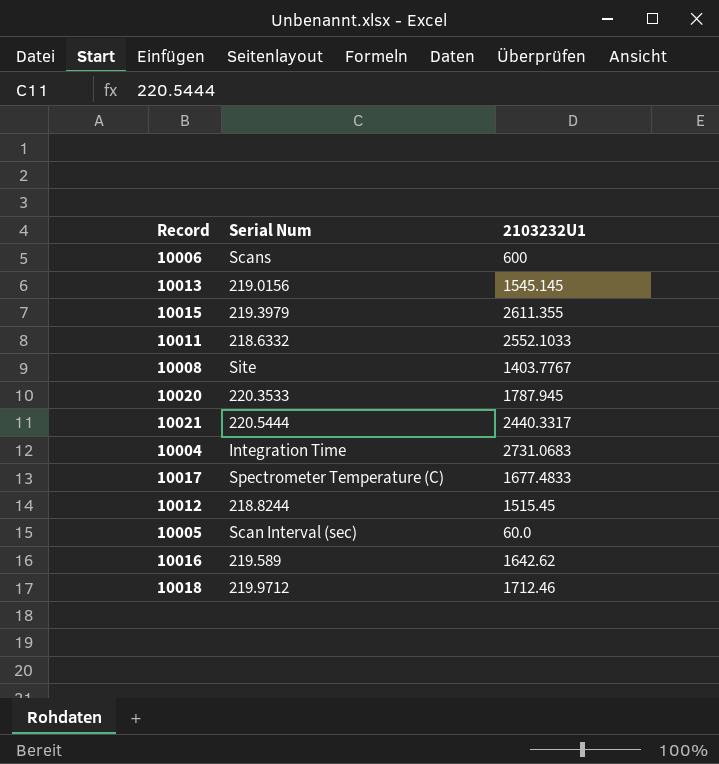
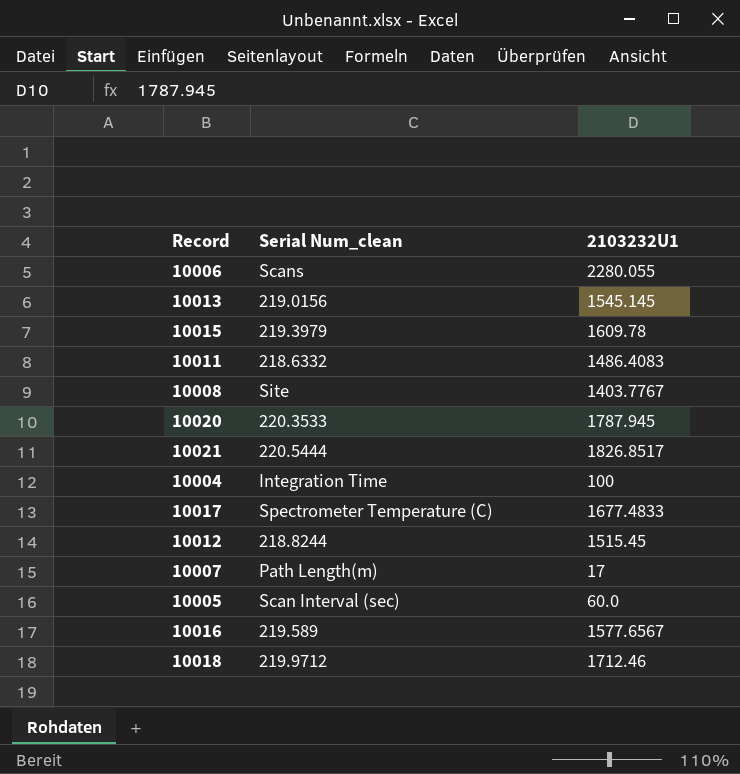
column name: Serial Num -> Serial Num_clean
10006 | 2103232U1: 600 -> 2280.055
10015 | 2103232U1: 2611.355 -> 1609.78
10011 | 2103232U1: 2552.1033 -> 1486.4083
10021 | 2103232U1: 2440.3317 -> 1826.8517
10004 | 2103232U1: 2731.0683 -> 100
row 10007: none -> Path Length(m) | 17
10016 | 2103232U1: 1642.62 -> 1577.6567

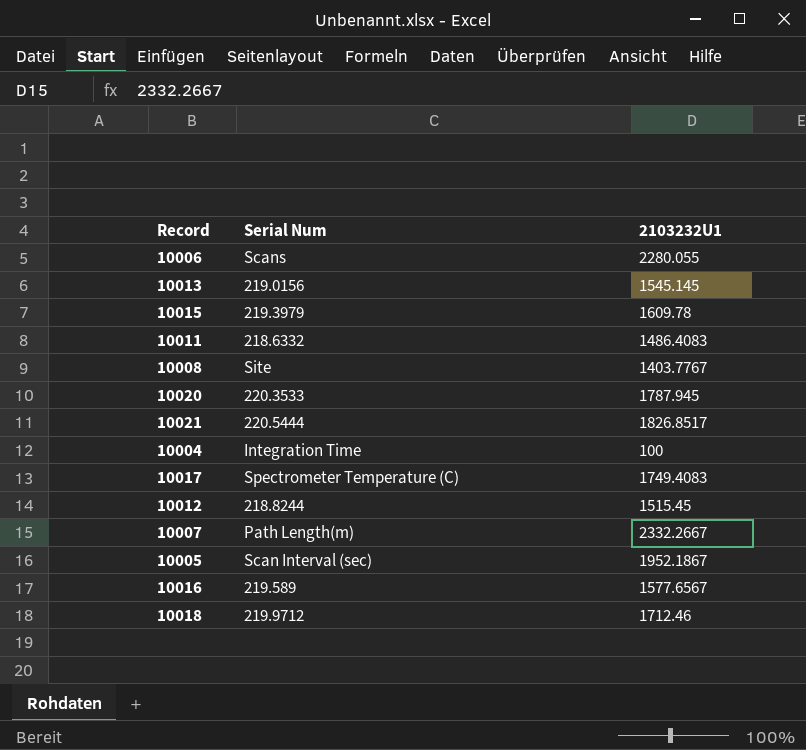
column name: Serial Num_clean -> Serial Num
10017 | 2103232U1: 1677.4833 -> 1749.4083
10007 | 2103232U1: 17 -> 2332.2667
10005 | 2103232U1: 60.0 -> 1952.1867

